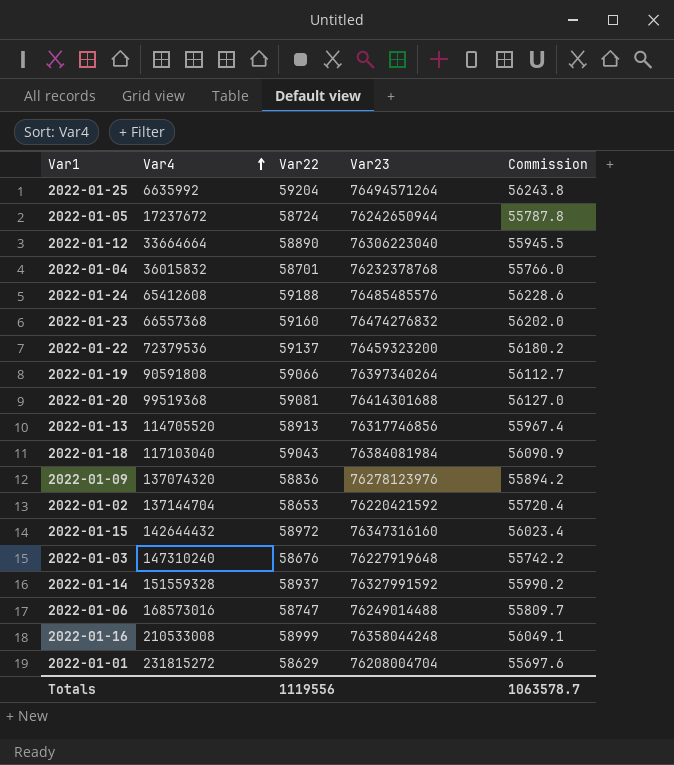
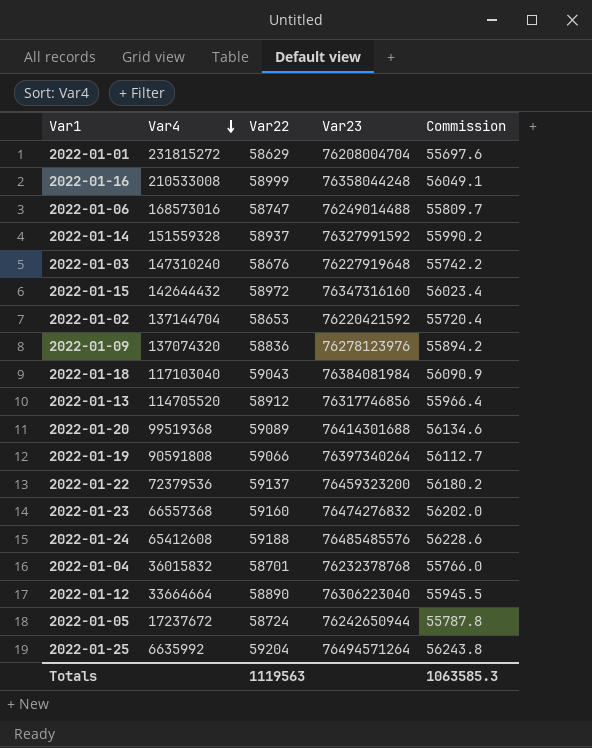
row order: Var4 ascending -> Var4 descending
2022-01-13 | Var22: 58913 -> 58912
2022-01-13 | Commission: 55967.4 -> 55966.4
2022-01-20 | Var22: 59081 -> 59089
2022-01-20 | Commission: 56127.0 -> 56134.6
Totals | Var22: 1119556 -> 1119563
Totals | Commission: 1063578.7 -> 1063585.3

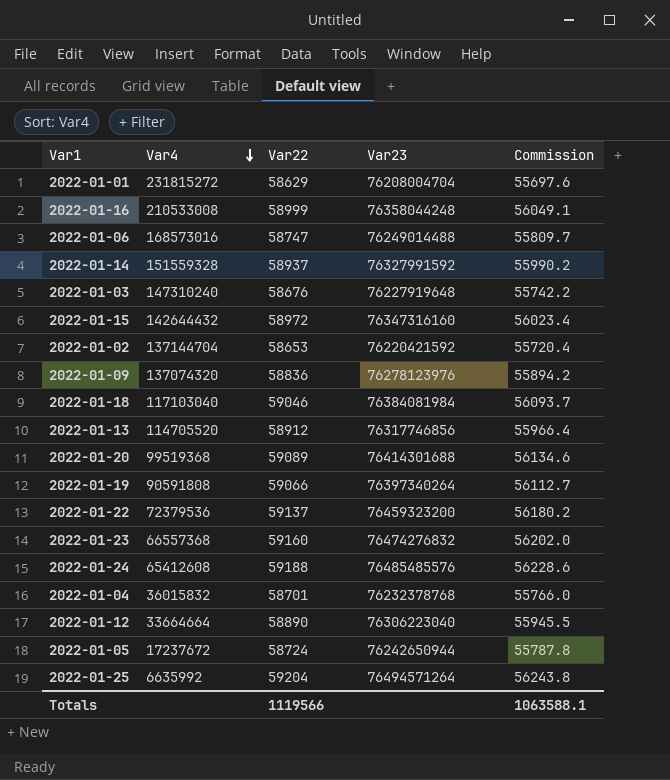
2022-01-18 | Var22: 59043 -> 59046
2022-01-18 | Commission: 56090.9 -> 56093.7
Totals | Var22: 1119563 -> 1119566
Totals | Commission: 1063585.3 -> 1063588.1

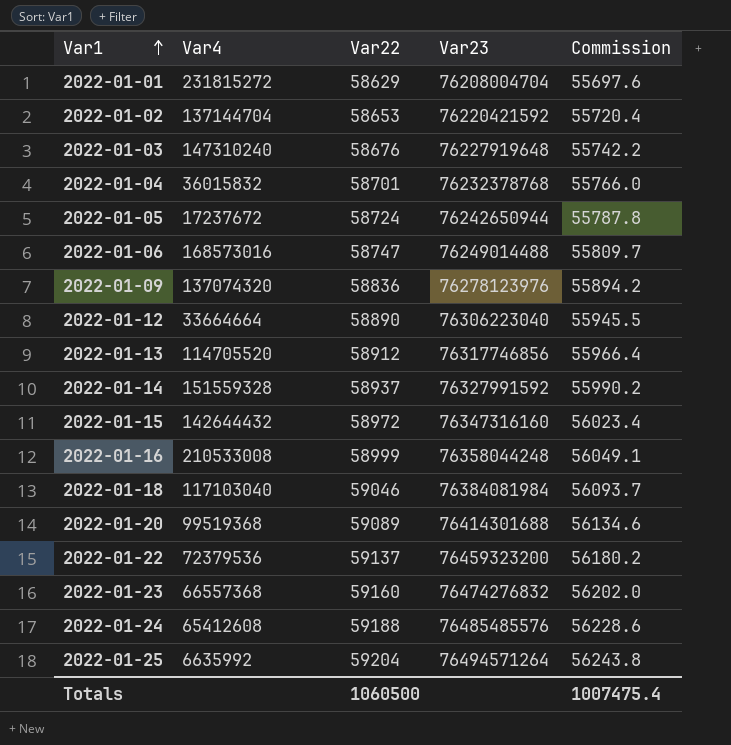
row order: Var4 descending -> Var1 ascending
row 2022-01-19: 90591808 | 59066 | 76397340264 | 56112.7 -> none
Totals | Var22: 1119566 -> 1060500
Totals | Commission: 1063588.1 -> 1007475.4

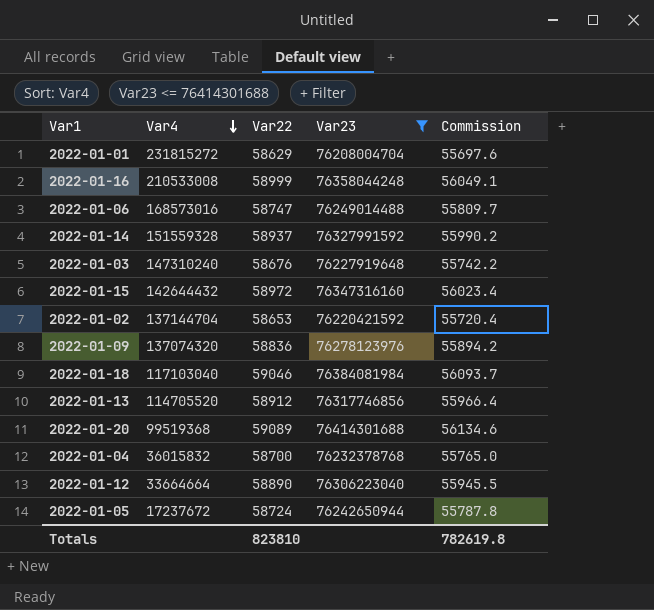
filter: none -> Var23 <= 76414301688
row order: Var1 ascending -> Var4 descending
2022-01-04 | Var22: 58701 -> 58700
2022-01-04 | Commission: 55766.0 -> 55765.0
Totals | Var22: 1060500 -> 823810
Totals | Commission: 1007475.4 -> 782619.8

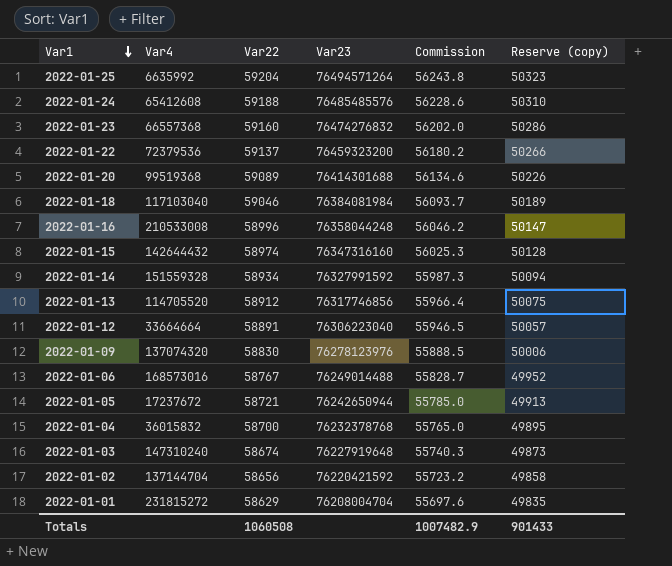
filter: Var23 <= 76414301688 -> none
row order: Var4 descending -> Var1 descending
column Reserve (copy) | formula: none -> [Var22] * 0.85
2022-01-16 | Var22: 58999 -> 58996
2022-01-16 | Commission: 56049.1 -> 56046.2
2022-01-15 | Var22: 58972 -> 58974
2022-01-15 | Commission: 56023.4 -> 56025.3
2022-01-14 | Var22: 58937 -> 58934
2022-01-14 | Commission: 55990.2 -> 55987.3
2022-01-12 | Var22: 58890 -> 58891
2022-01-12 | Commission: 55945.5 -> 55946.5
2022-01-09 | Var22: 58836 -> 58830
2022-01-09 | Commission: 55894.2 -> 55888.5
2022-01-06 | Var22: 58747 -> 58767
2022-01-06 | Commission: 55809.7 -> 55828.7
2022-01-05 | Var22: 58724 -> 58721
2022-01-05 | Commission: 55787.8 -> 55785.0
2022-01-03 | Var22: 58676 -> 58674
2022-01-03 | Commission: 55742.2 -> 55740.3
2022-01-02 | Var22: 58653 -> 58656
2022-01-02 | Commission: 55720.4 -> 55723.2
Totals | Var22: 823810 -> 1060508
Totals | Commission: 782619.8 -> 1007482.9

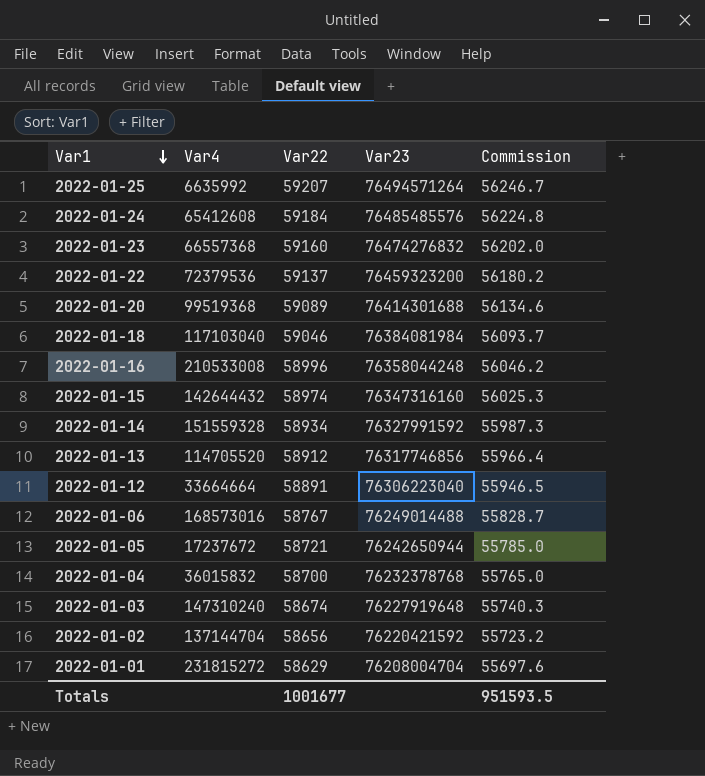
column Reserve (copy) | formula: [Var22] * 0.85 -> none
row 2022-01-09: 137074320 | 58830 | 76278123976 | 55888.5 | 50006 -> none
2022-01-25 | Var22: 59204 -> 59207
2022-01-25 | Commission: 56243.8 -> 56246.7
2022-01-24 | Var22: 59188 -> 59184
2022-01-24 | Commission: 56228.6 -> 56224.8
Totals | Var22: 1060508 -> 1001677
Totals | Commission: 1007482.9 -> 951593.5

